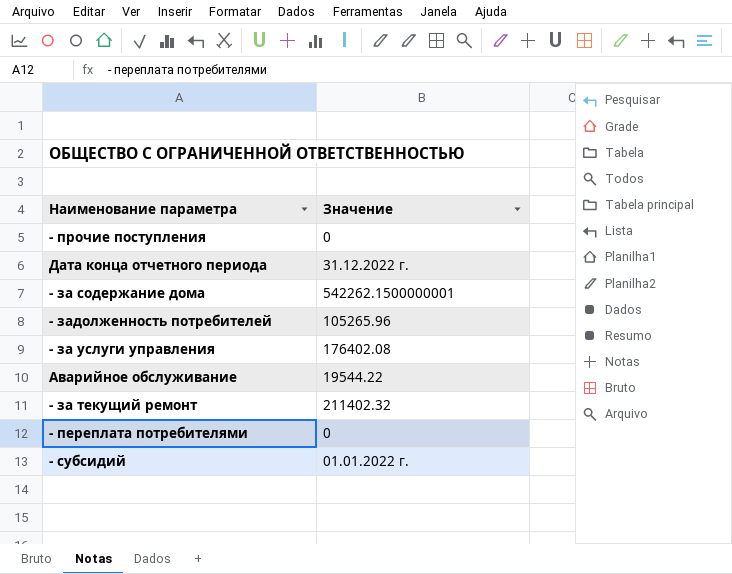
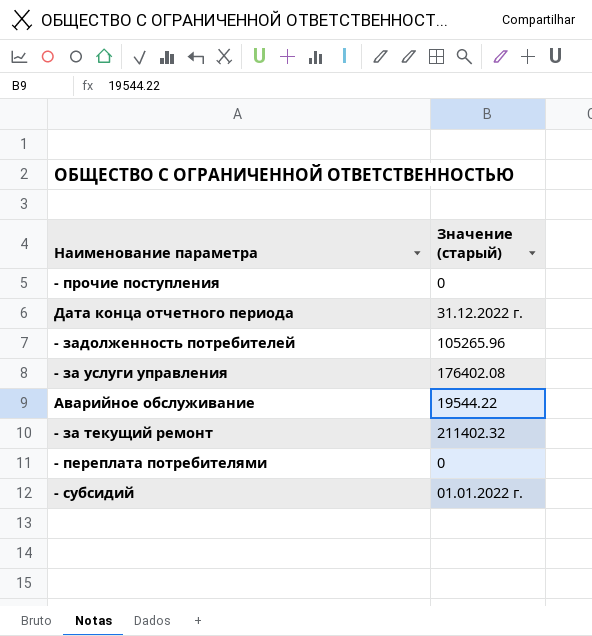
column name: Значение -> Значение (старый)
row - за содержание дома: 542262.1500000001 -> none

